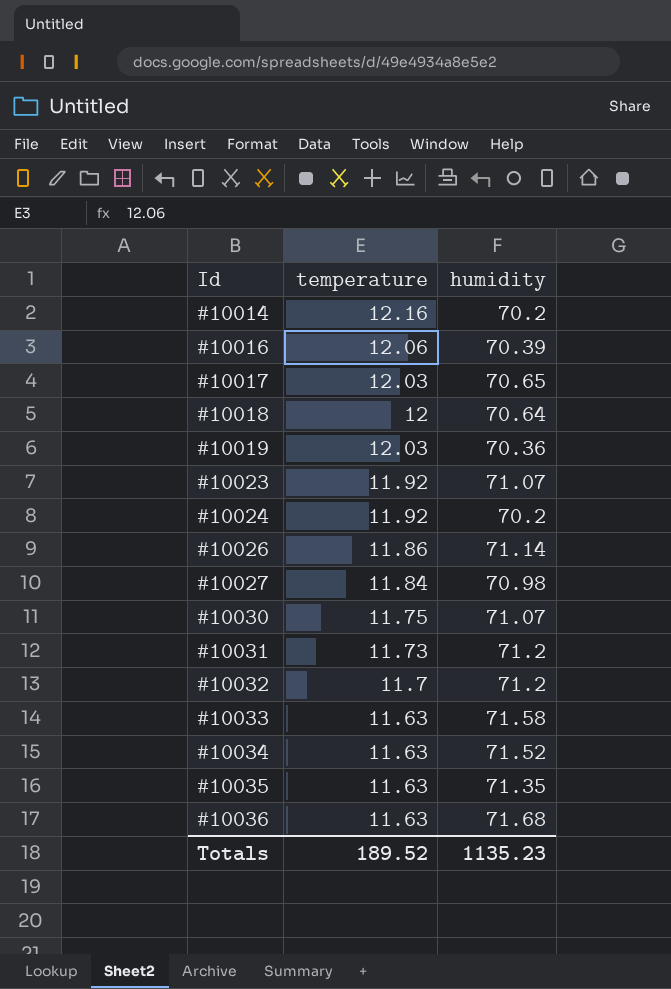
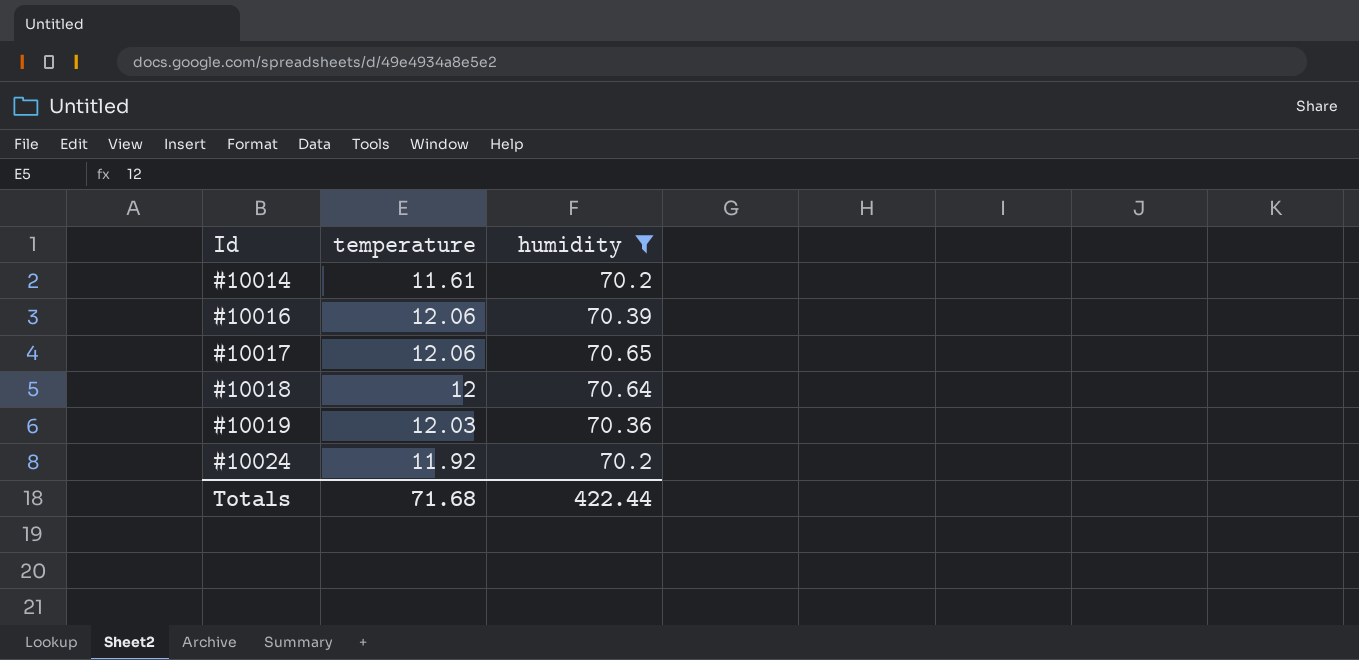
filter: none -> humidity <= 70.65
#10014 | temperature: 12.16 -> 11.61
#10017 | temperature: 12.03 -> 12.06
Totals | temperature: 189.52 -> 71.68
Totals | humidity: 1135.23 -> 422.44

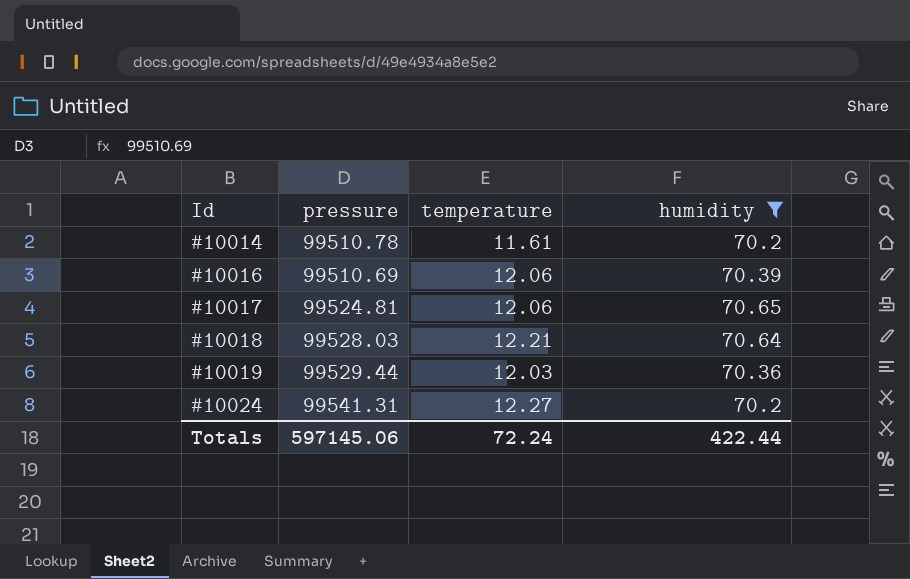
column pressure | position: none -> 2
#10018 | temperature: 12 -> 12.21
#10024 | temperature: 11.92 -> 12.27
Totals | temperature: 71.68 -> 72.24

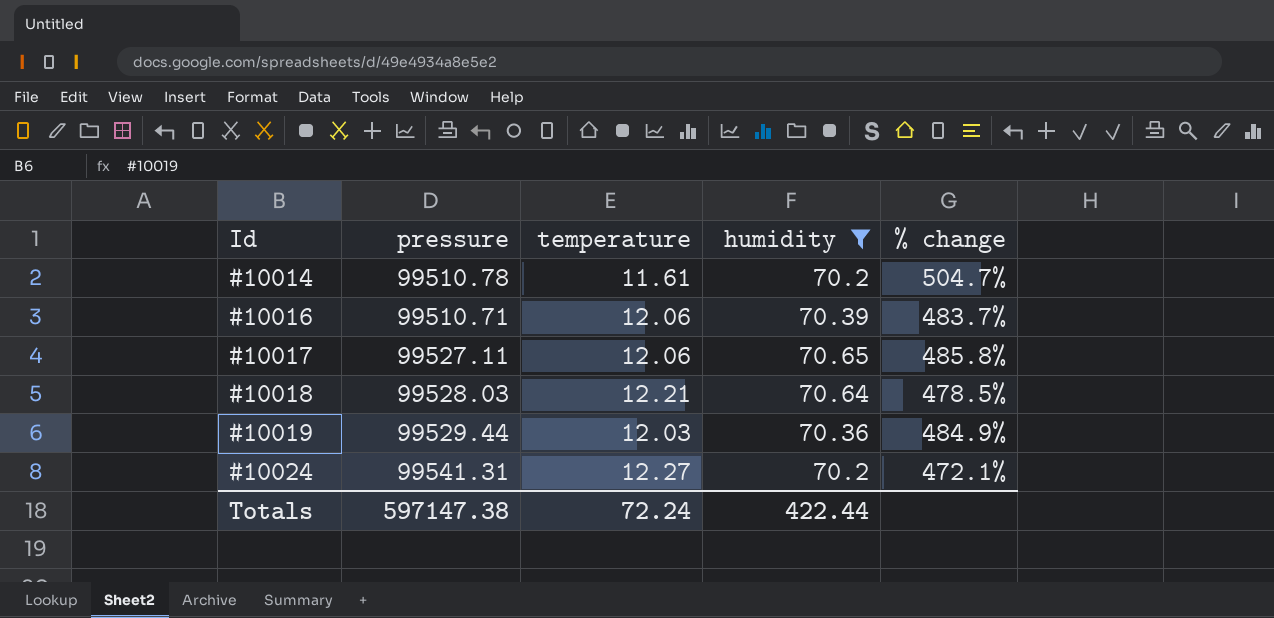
column % change | formula: none -> ([humidity] - [temperature]) / [temperature]
#10016 | pressure: 99510.69 -> 99510.71
#10017 | pressure: 99524.81 -> 99527.11
Totals | pressure: 597145.06 -> 597147.38

